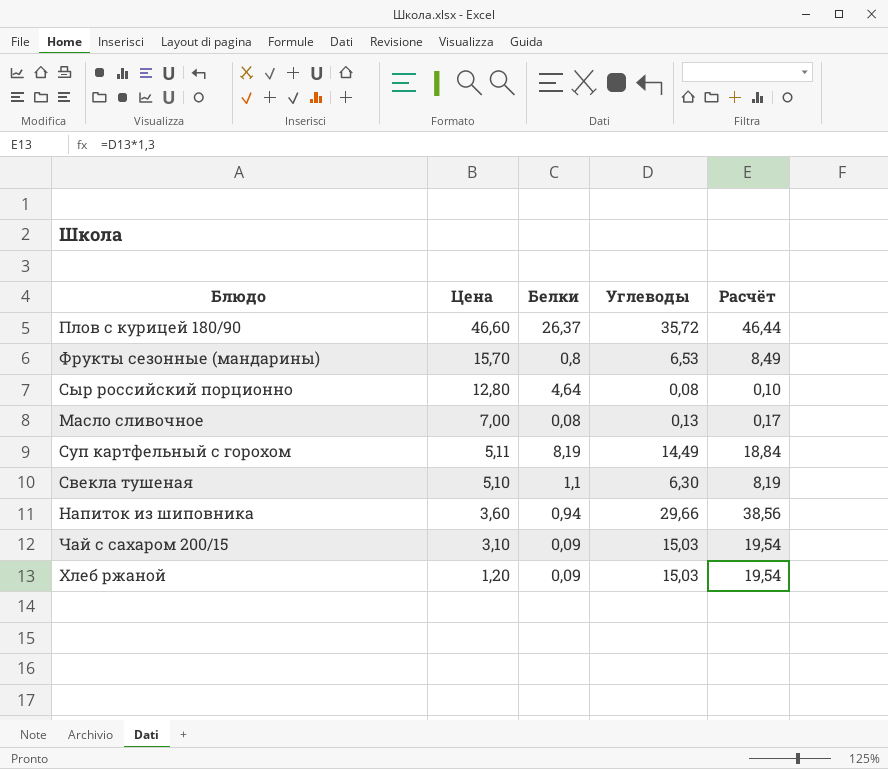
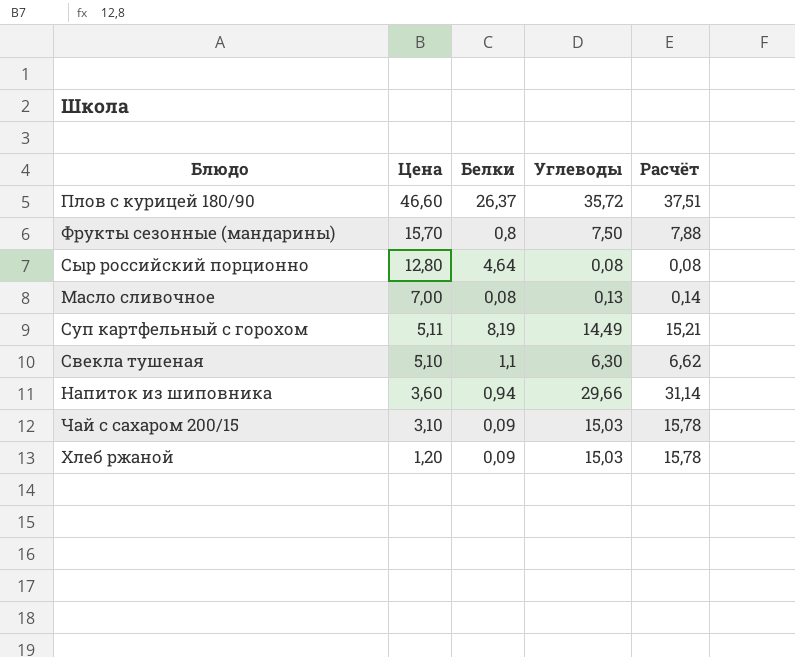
column Расчёт | formula: [Углеводы] * 1,3 -> [Углеводы] * 1,05
Фрукты сезонные (мандарины) | Углеводы: 6,53 -> 7,50

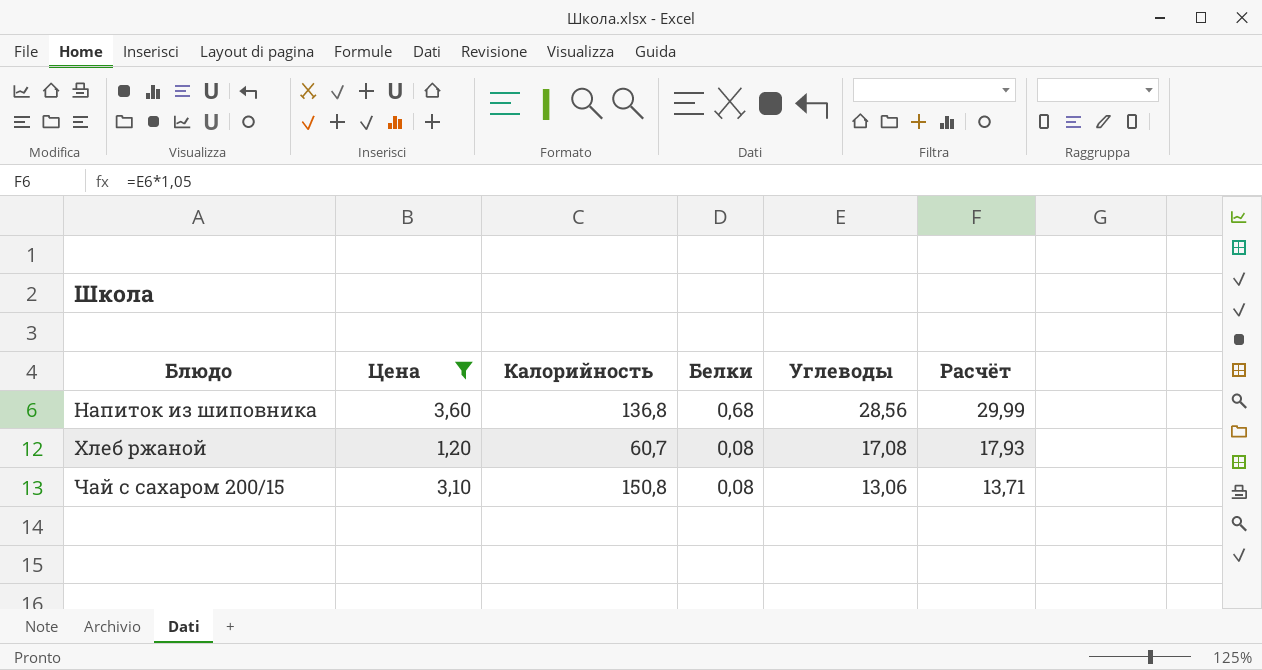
filter: none -> Цена <= 3,60
row order: Цена descending -> Блюдо ascending
column Калорийность | position: none -> 3
Напиток из шиповника | Белки: 0,94 -> 0,68
Напиток из шиповника | Углеводы: 29,66 -> 28,56
Напиток из шиповника | Расчёт: 31,14 -> 29,99
Хлеб ржаной | Белки: 0,09 -> 0,08
Хлеб ржаной | Углеводы: 15,03 -> 17,08
Хлеб ржаной | Расчёт: 15,78 -> 17,93
Чай с сахаром 200/15 | Белки: 0,09 -> 0,08
Чай с сахаром 200/15 | Углеводы: 15,03 -> 13,06
Чай с сахаром 200/15 | Расчёт: 15,78 -> 13,71

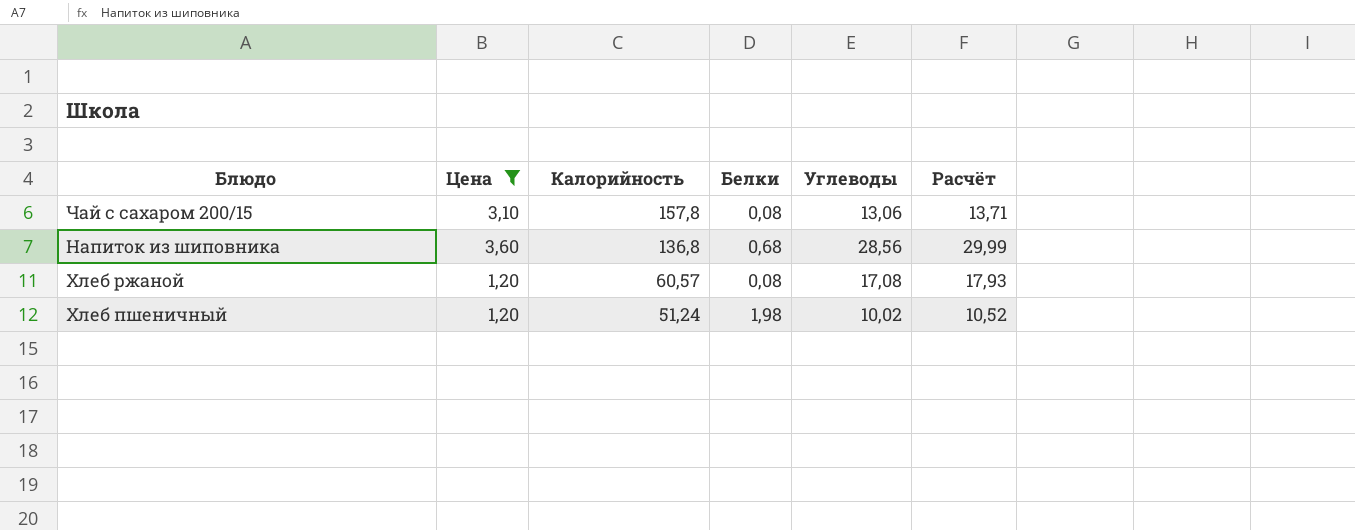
row order: Блюдо ascending -> Калорийность descending
Чай с сахаром 200/15 | Калорийность: 150,8 -> 157,8
Хлеб ржаной | Калорийность: 60,7 -> 60,57
row Хлеб пшеничный: none -> 1,20 | 51,24 | 1,98 | 10,02 | 10,52

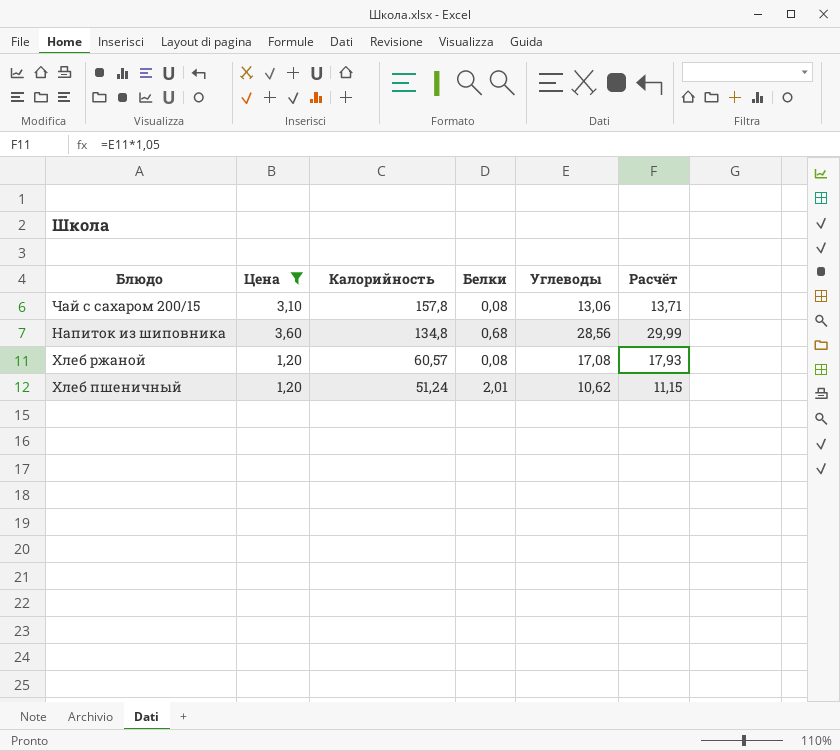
Напиток из шиповника | Калорийность: 136,8 -> 134,8
Хлеб пшеничный | Белки: 1,98 -> 2,01
Хлеб пшеничный | Углеводы: 10,02 -> 10,62
Хлеб пшеничный | Расчёт: 10,52 -> 11,15

